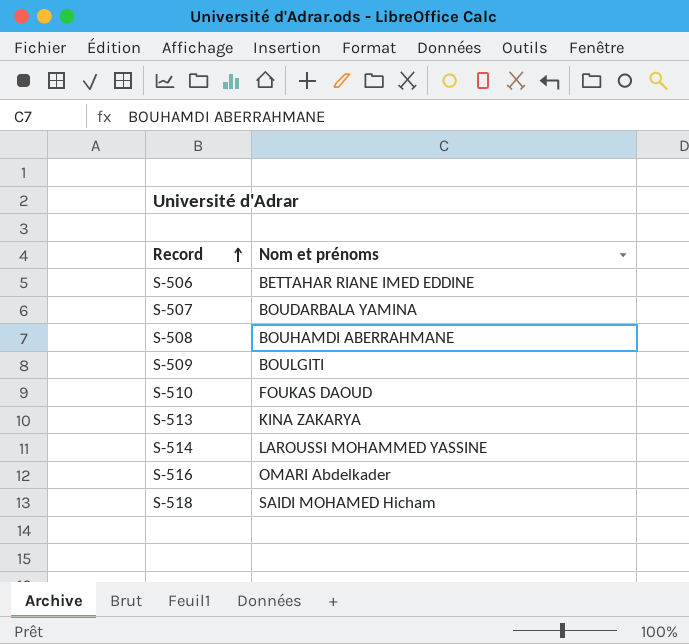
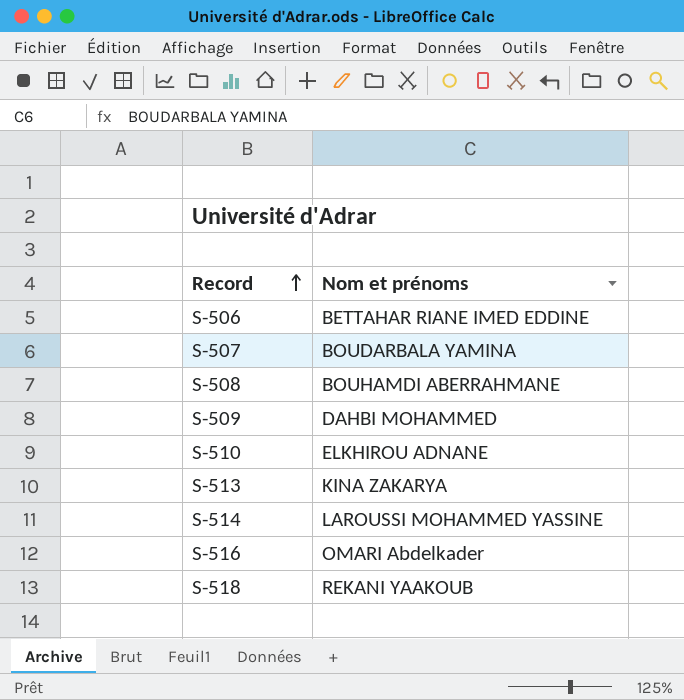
S-509 | Nom et prénoms: BOULGITI -> DAHBI MOHAMMED
S-510 | Nom et prénoms: FOUKAS DAOUD -> ELKHIROU ADNANE
S-518 | Nom et prénoms: SAIDI MOHAMED Hicham -> REKANI YAAKOUB

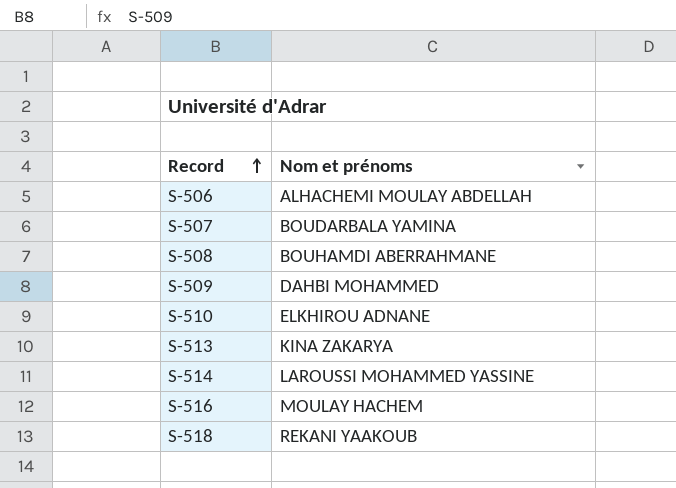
S-506 | Nom et prénoms: BETTAHAR RIANE IMED EDDINE -> ALHACHEMI MOULAY ABDELLAH
S-516 | Nom et prénoms: OMARI Abdelkader -> MOULAY HACHEM

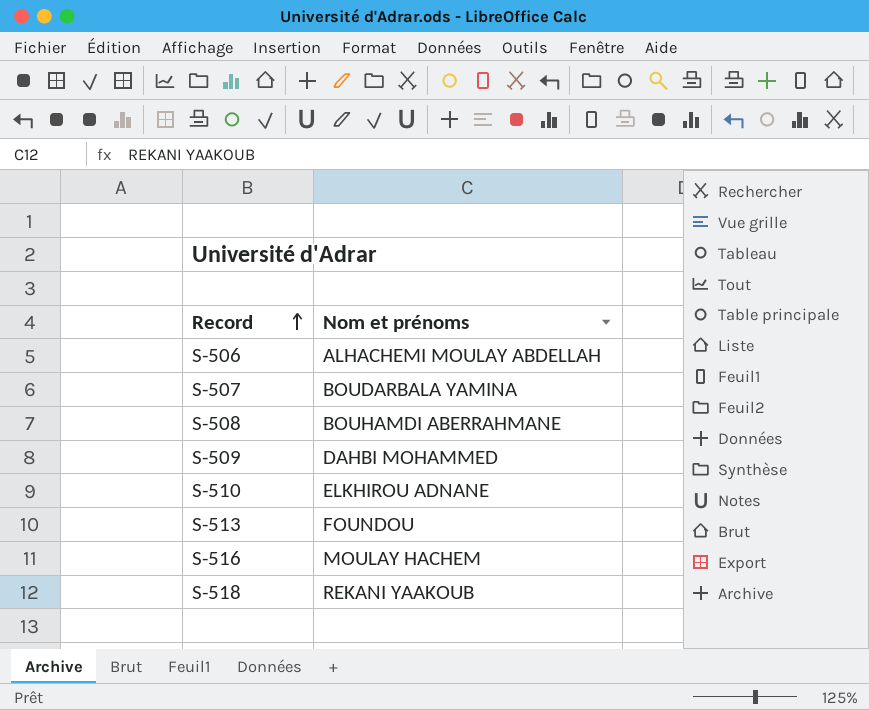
row S-514: LAROUSSI MOHAMMED YASSINE -> none
S-513 | Nom et prénoms: KINA ZAKARYA -> FOUNDOU

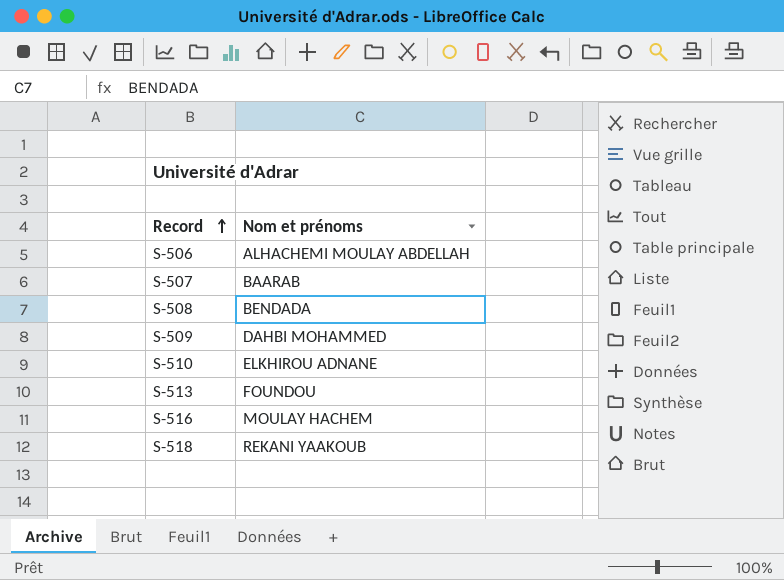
S-507 | Nom et prénoms: BOUDARBALA YAMINA -> BAARAB
S-508 | Nom et prénoms: BOUHAMDI ABERRAHMANE -> BENDADA

